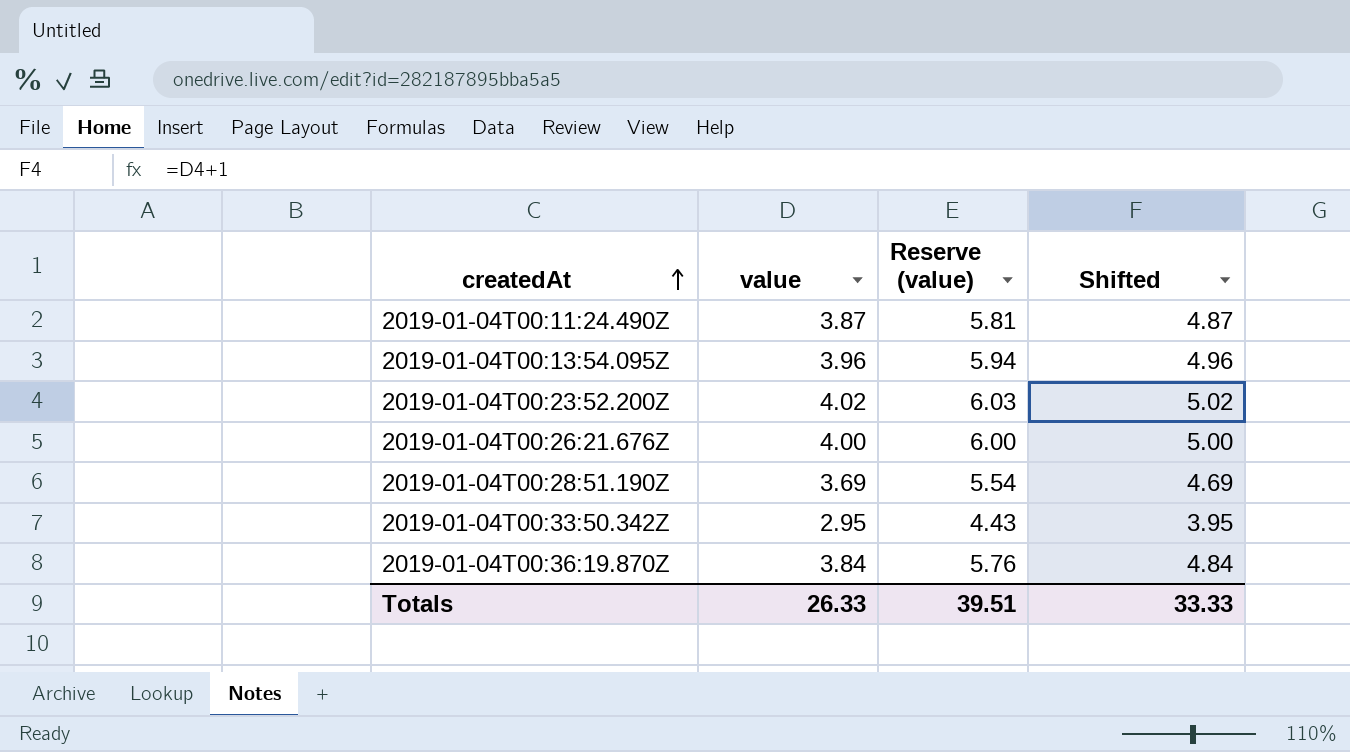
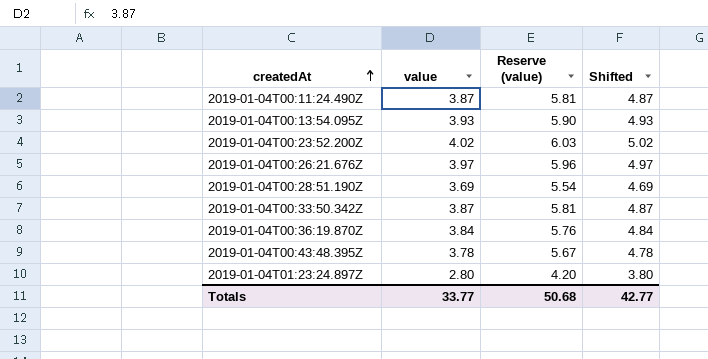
2019-01-04T00:13:54.095Z | value: 3.96 -> 3.93
2019-01-04T00:13:54.095Z | Reserve (value): 5.94 -> 5.90
2019-01-04T00:13:54.095Z | Shifted: 4.96 -> 4.93
2019-01-04T00:26:21.676Z | value: 4.00 -> 3.97
2019-01-04T00:26:21.676Z | Reserve (value): 6.00 -> 5.96
2019-01-04T00:26:21.676Z | Shifted: 5.00 -> 4.97
2019-01-04T00:33:50.342Z | value: 2.95 -> 3.87
2019-01-04T00:33:50.342Z | Reserve (value): 4.43 -> 5.81
2019-01-04T00:33:50.342Z | Shifted: 3.95 -> 4.87
row 2019-01-04T00:43:48.395Z: none -> 3.78 | 5.67 | 4.78
row 2019-01-04T01:23:24.897Z: none -> 2.80 | 4.20 | 3.80
Totals | value: 26.33 -> 33.77
Totals | Reserve (value): 39.51 -> 50.68
Totals | Shifted: 33.33 -> 42.77

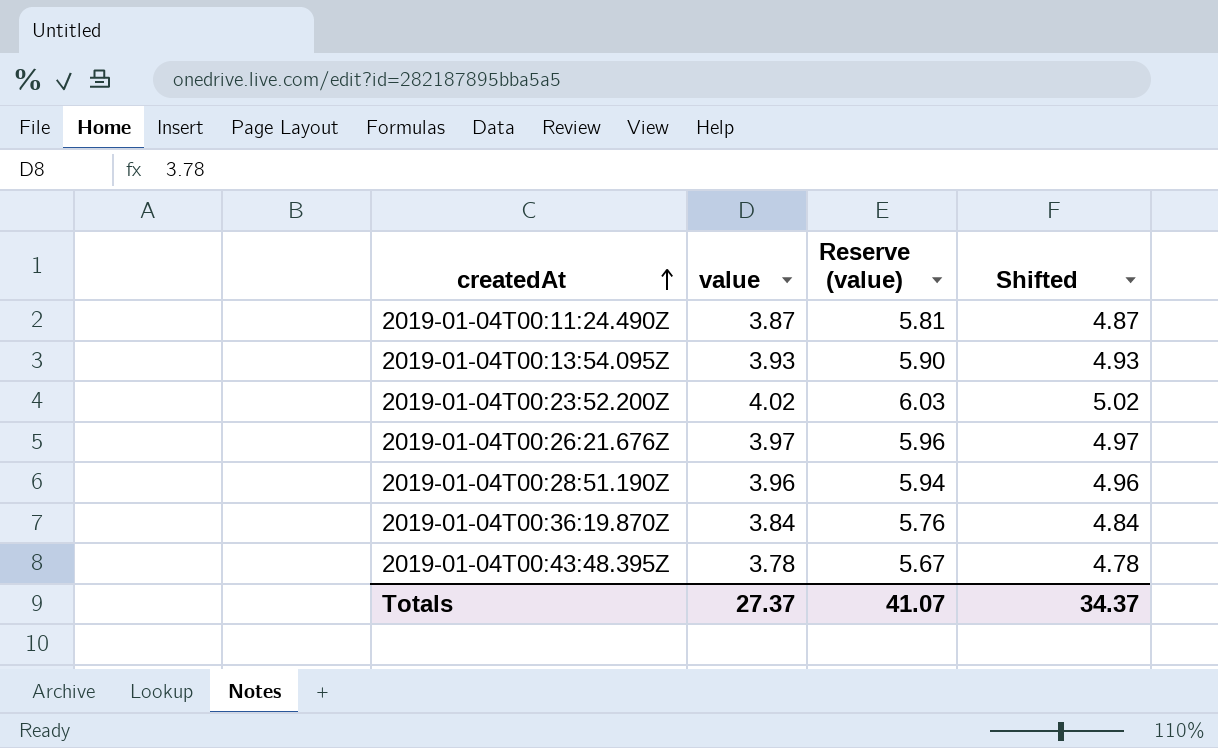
row 2019-01-04T00:33:50.342Z: 3.87 | 5.81 | 4.87 -> none
row 2019-01-04T01:23:24.897Z: 2.80 | 4.20 | 3.80 -> none
2019-01-04T00:28:51.190Z | value: 3.69 -> 3.96
2019-01-04T00:28:51.190Z | Reserve (value): 5.54 -> 5.94
2019-01-04T00:28:51.190Z | Shifted: 4.69 -> 4.96
Totals | value: 33.77 -> 27.37
Totals | Reserve (value): 50.68 -> 41.07
Totals | Shifted: 42.77 -> 34.37

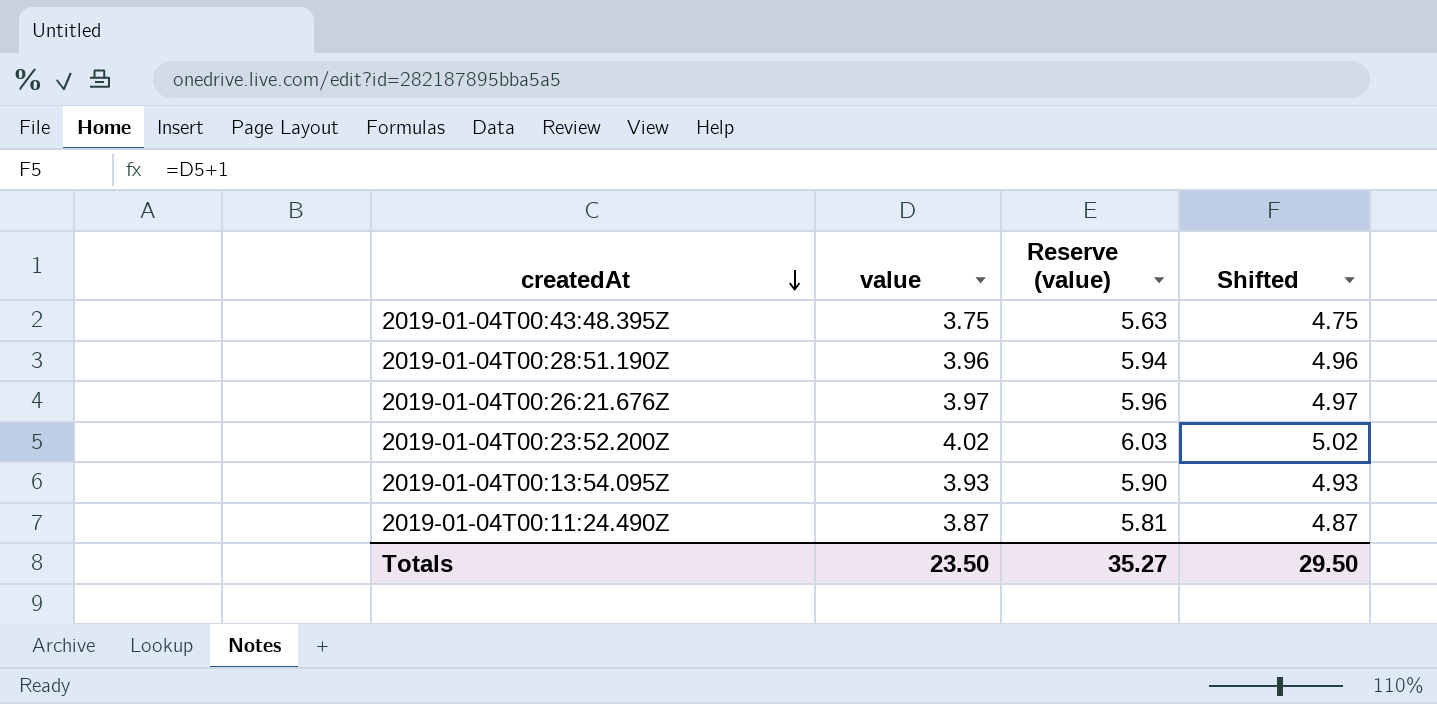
row order: createdAt ascending -> createdAt descending
row 2019-01-04T00:36:19.870Z: 3.84 | 5.76 | 4.84 -> none
2019-01-04T00:43:48.395Z | value: 3.78 -> 3.75
2019-01-04T00:43:48.395Z | Reserve (value): 5.67 -> 5.63
2019-01-04T00:43:48.395Z | Shifted: 4.78 -> 4.75
Totals | value: 27.37 -> 23.50
Totals | Reserve (value): 41.07 -> 35.27
Totals | Shifted: 34.37 -> 29.50

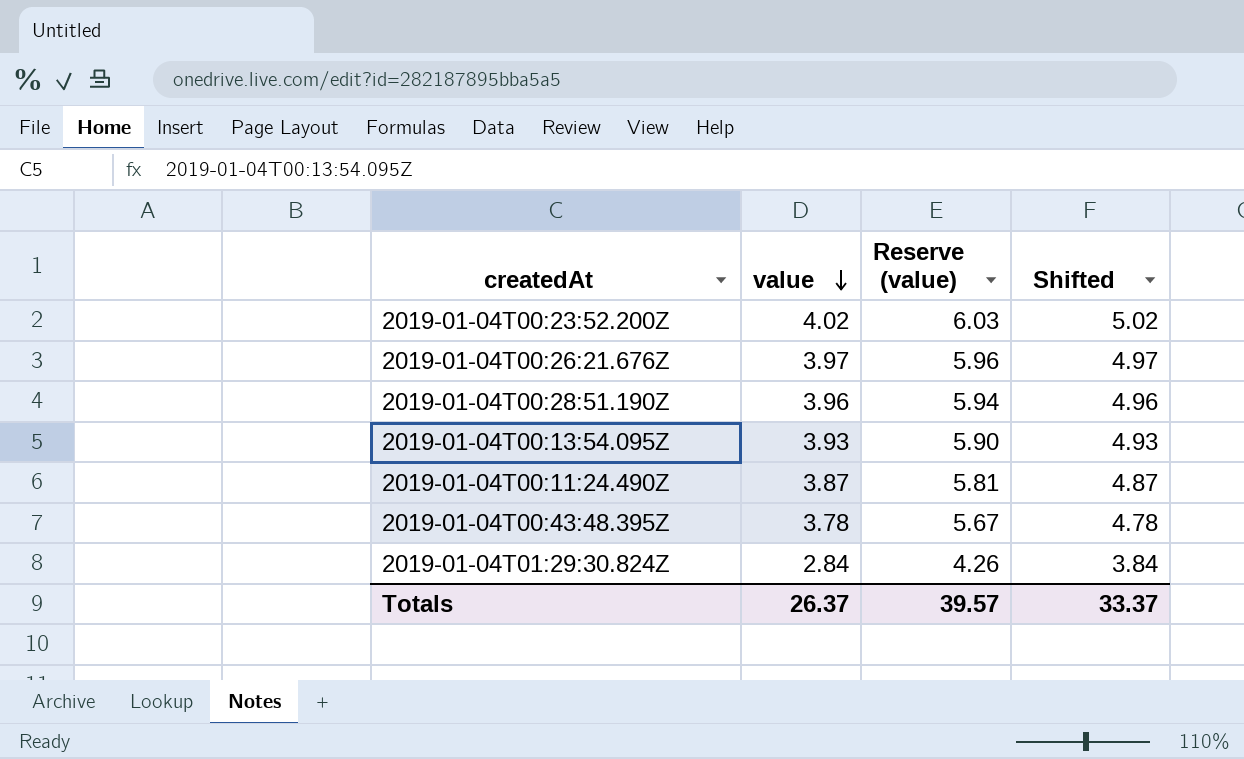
row order: createdAt descending -> value descending
2019-01-04T00:43:48.395Z | value: 3.75 -> 3.78
2019-01-04T00:43:48.395Z | Reserve (value): 5.63 -> 5.67
2019-01-04T00:43:48.395Z | Shifted: 4.75 -> 4.78
row 2019-01-04T01:29:30.824Z: none -> 2.84 | 4.26 | 3.84
Totals | value: 23.50 -> 26.37
Totals | Reserve (value): 35.27 -> 39.57
Totals | Shifted: 29.50 -> 33.37

